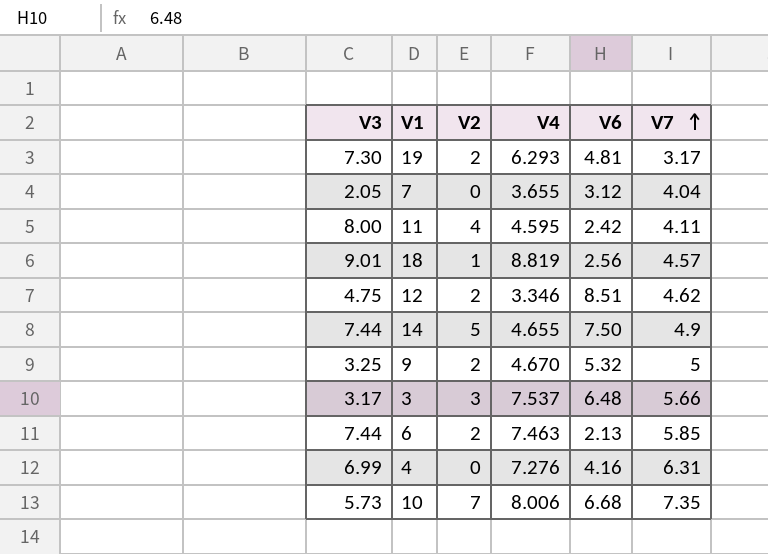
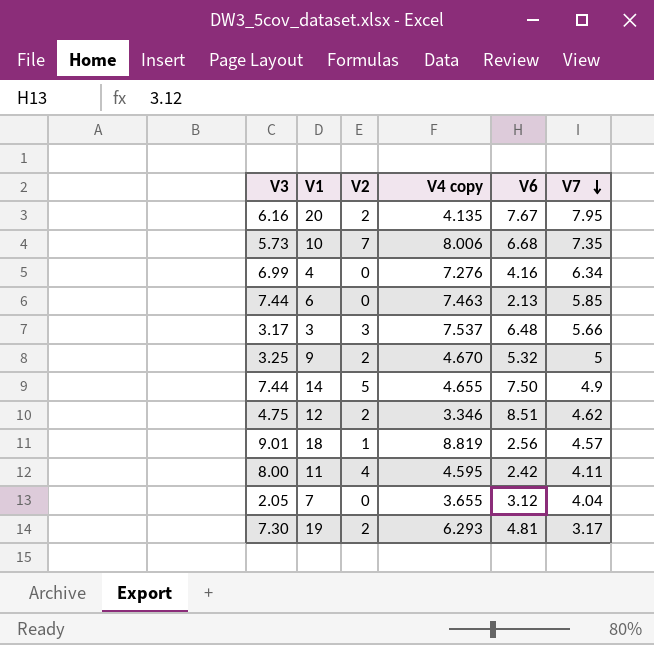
row order: V7 ascending -> V7 descending
column name: V4 -> V4 copy
row 20: none -> 6.16 | 2 | 4.135 | 7.67 | 7.95
4 | V7: 6.31 -> 6.34
6 | V2: 2 -> 0

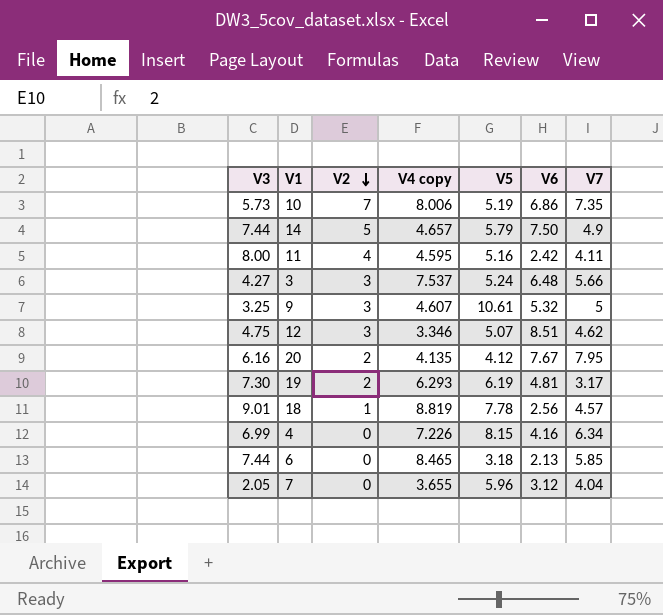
row order: V7 descending -> V2 descending
column V5 | position: none -> 5
10 | V6: 6.68 -> 6.86
14 | V4 copy: 4.655 -> 4.657
3 | V3: 3.17 -> 4.27
9 | V2: 2 -> 3
9 | V4 copy: 4.670 -> 4.607
12 | V2: 2 -> 3
4 | V4 copy: 7.276 -> 7.226
6 | V4 copy: 7.463 -> 8.465

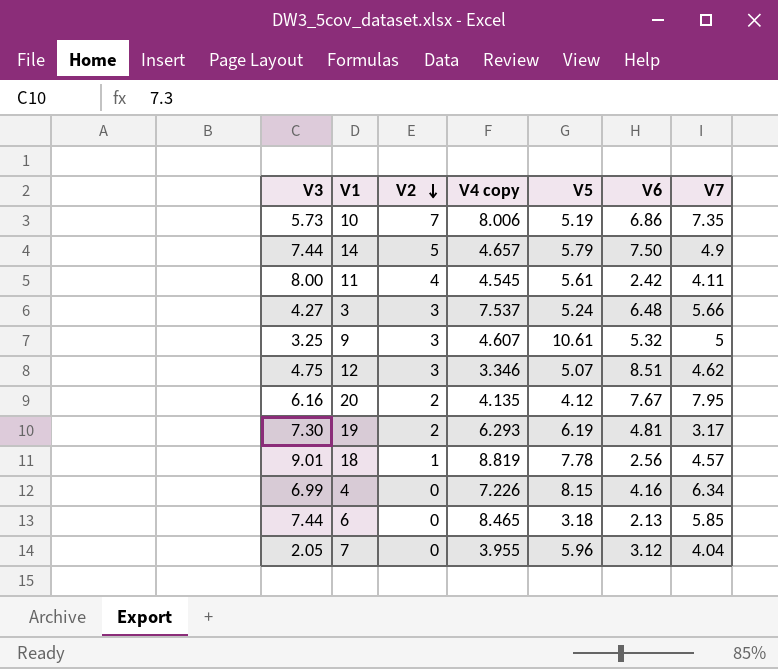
11 | V4 copy: 4.595 -> 4.545
11 | V5: 5.16 -> 5.61
7 | V4 copy: 3.655 -> 3.955

